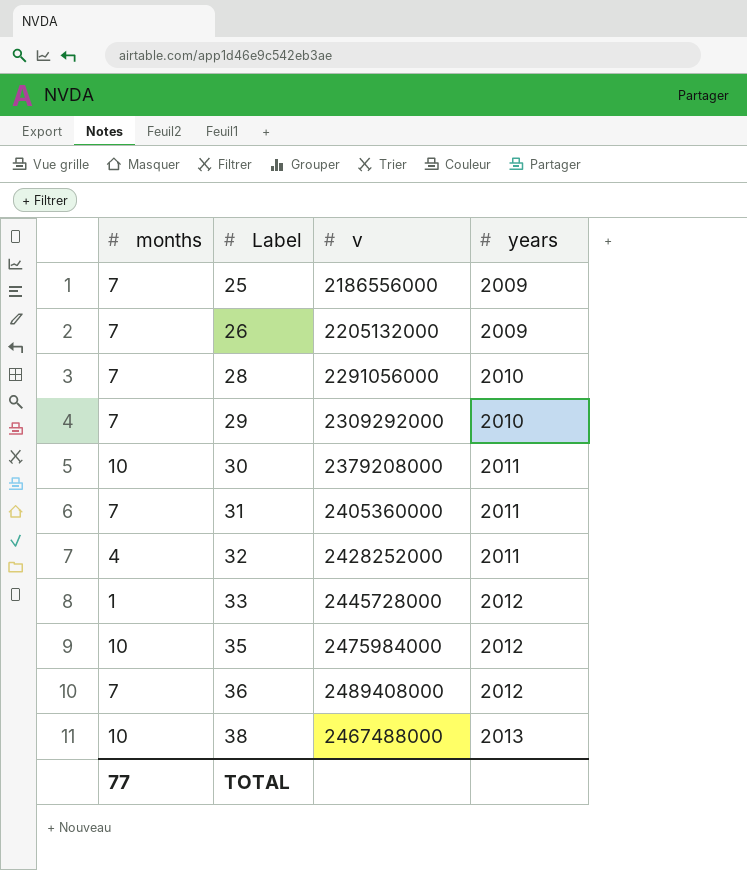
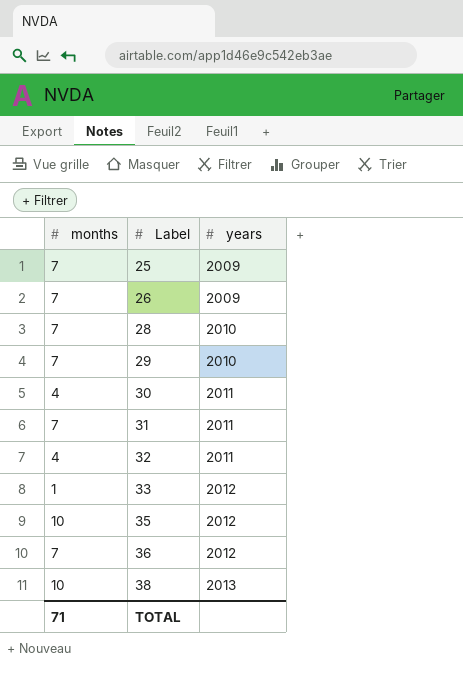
column v | position: 3 -> none
30 | months: 10 -> 4
TOTAL | months: 77 -> 71

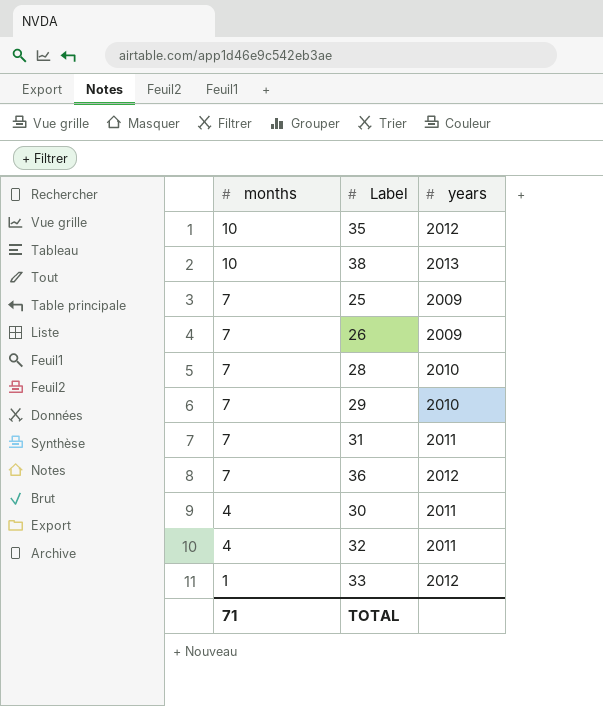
row order: Label ascending -> months descending

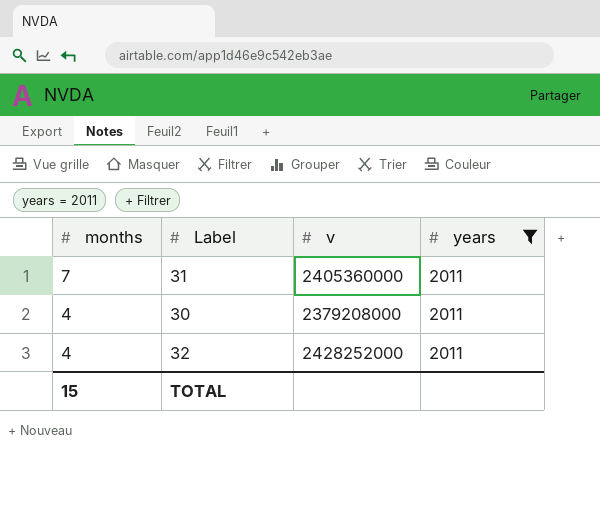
filter: none -> years = 2011
column v | position: none -> 3
TOTAL | months: 71 -> 15

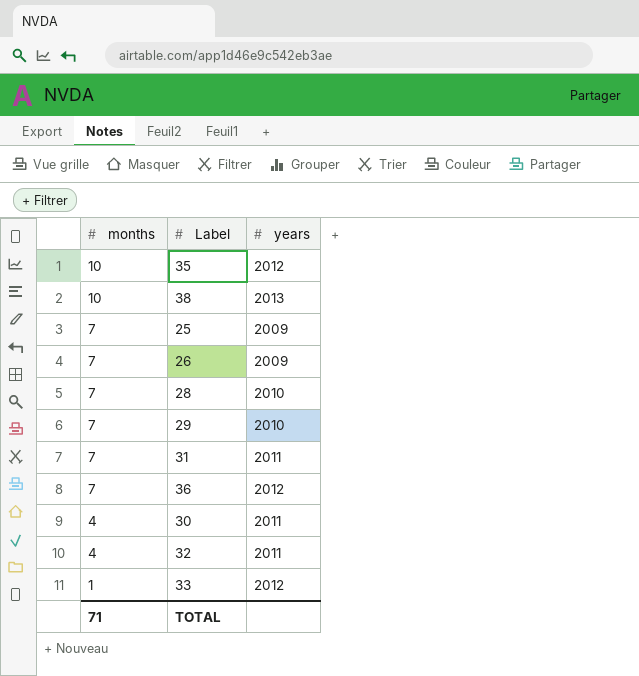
filter: years = 2011 -> none
column v | position: 3 -> none
TOTAL | months: 15 -> 71

